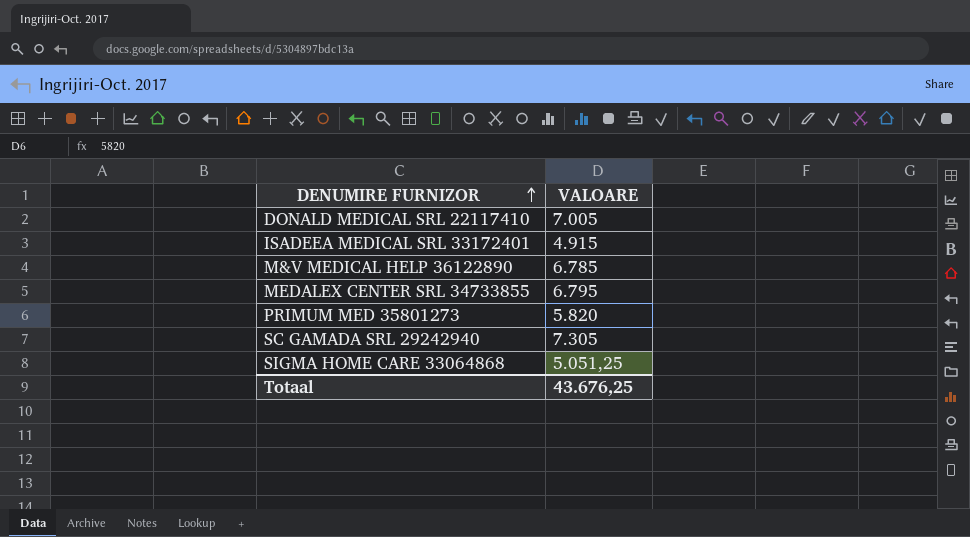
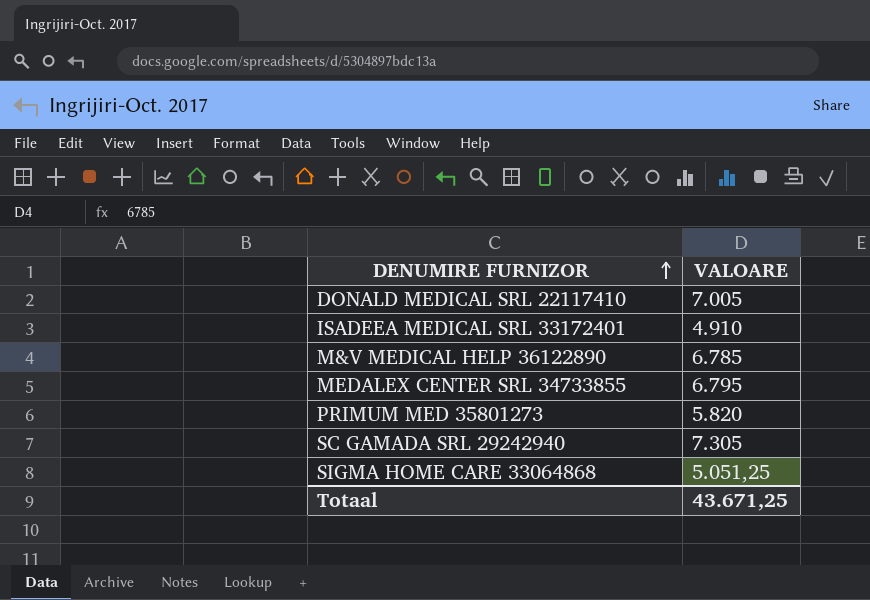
ISADEEA MEDICAL SRL 33172401 | VALOARE: 4.915 -> 4.910
Totaal | VALOARE: 43.676,25 -> 43.671,25

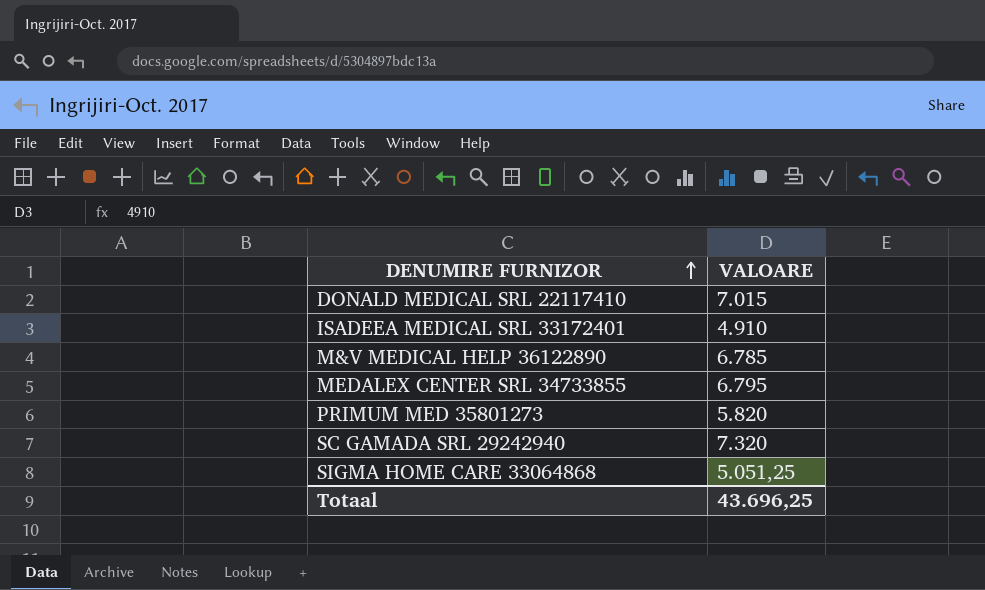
DONALD MEDICAL SRL 22117410 | VALOARE: 7.005 -> 7.015
SC GAMADA SRL 29242940 | VALOARE: 7.305 -> 7.320
Totaal | VALOARE: 43.671,25 -> 43.696,25

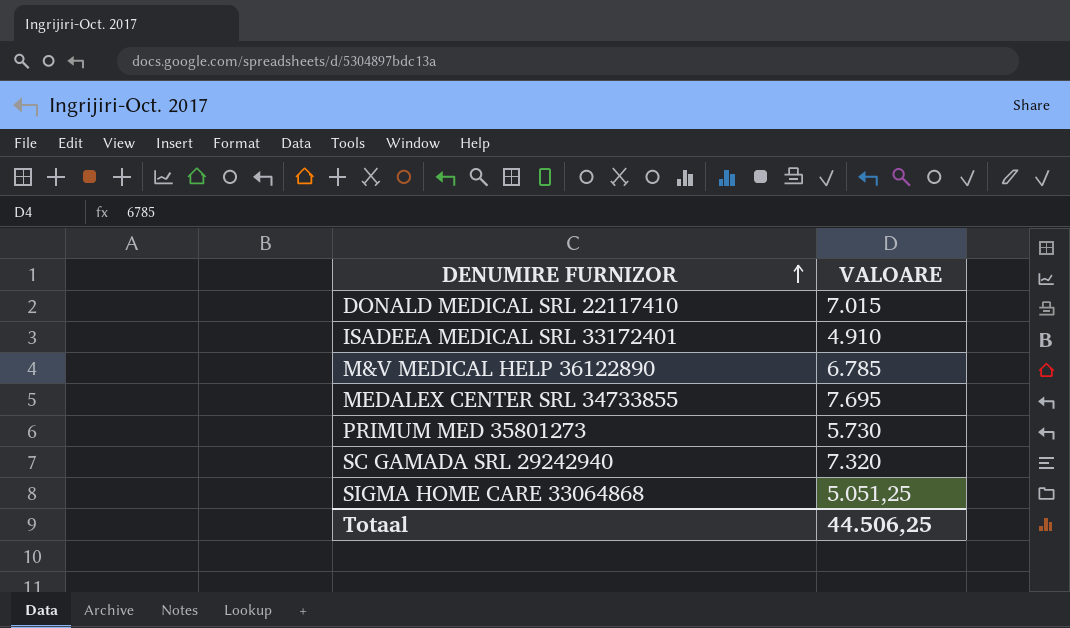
MEDALEX CENTER SRL 34733855 | VALOARE: 6.795 -> 7.695
PRIMUM MED 35801273 | VALOARE: 5.820 -> 5.730
Totaal | VALOARE: 43.696,25 -> 44.506,25

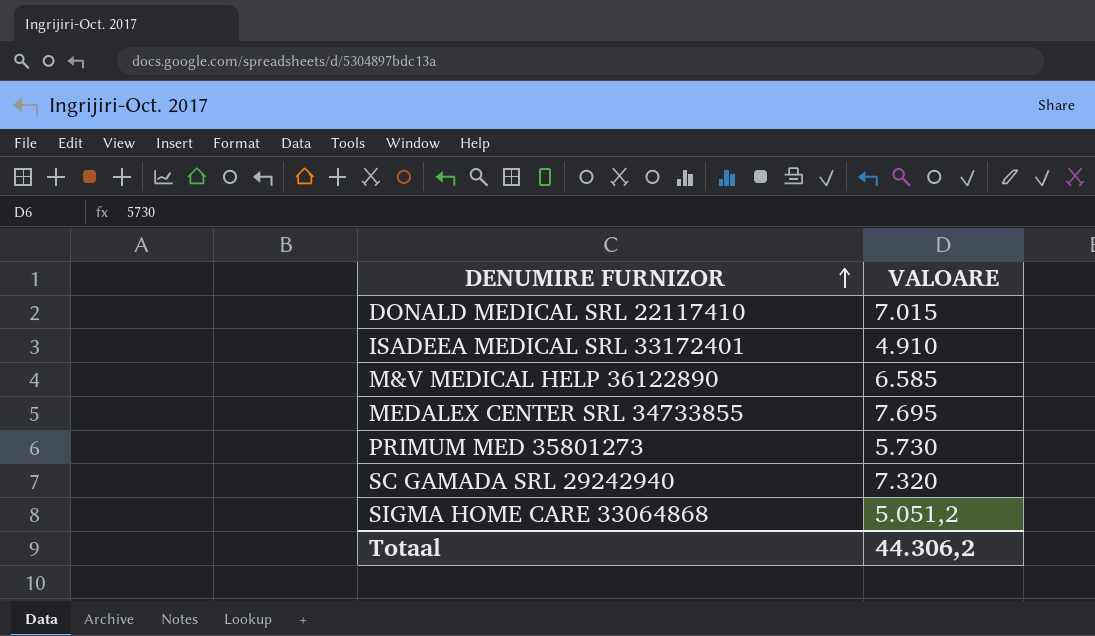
M&V MEDICAL HELP 36122890 | VALOARE: 6.785 -> 6.585
SIGMA HOME CARE 33064868 | VALOARE: 5.051,25 -> 5.051,2
Totaal | VALOARE: 44.506,25 -> 44.306,2

